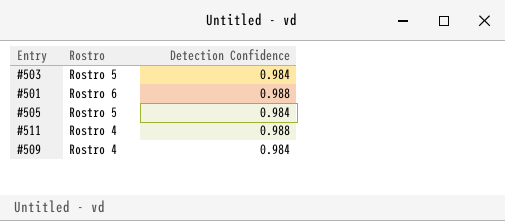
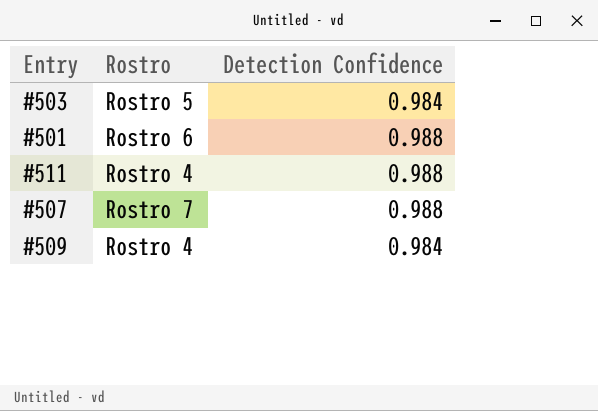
row #505: Rostro 5 | 0.984 -> none
row #507: none -> Rostro 7 | 0.988

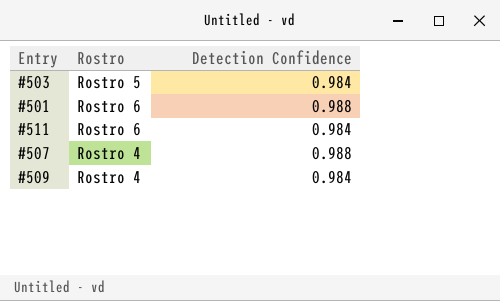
#511 | Rostro: Rostro 4 -> Rostro 6
#511 | Detection Confidence: 0.988 -> 0.984
#507 | Rostro: Rostro 7 -> Rostro 4

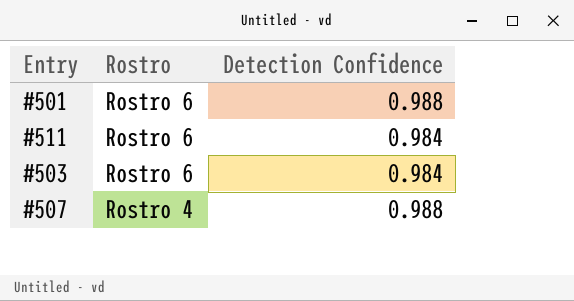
row order: none -> Rostro descending
row #509: Rostro 4 | 0.984 -> none
#503 | Rostro: Rostro 5 -> Rostro 6

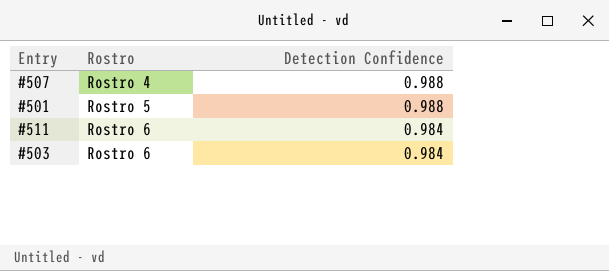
row order: Rostro descending -> Rostro ascending
#501 | Rostro: Rostro 6 -> Rostro 5

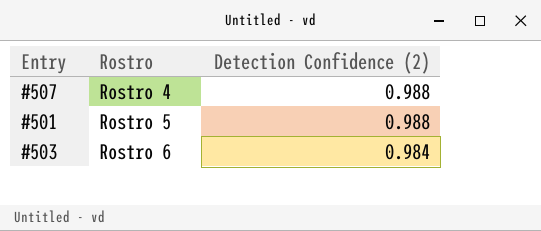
column name: Detection Confidence -> Detection Confidence (2)
row #511: Rostro 6 | 0.984 -> none

